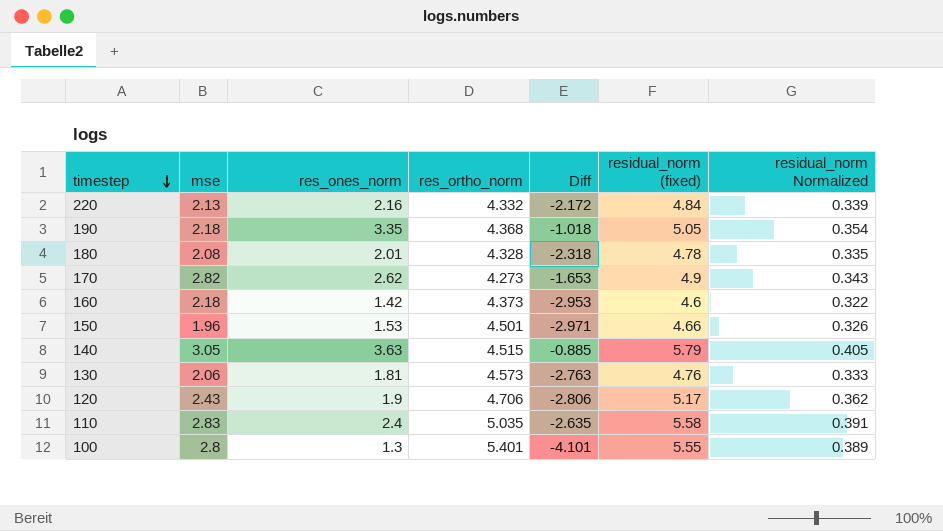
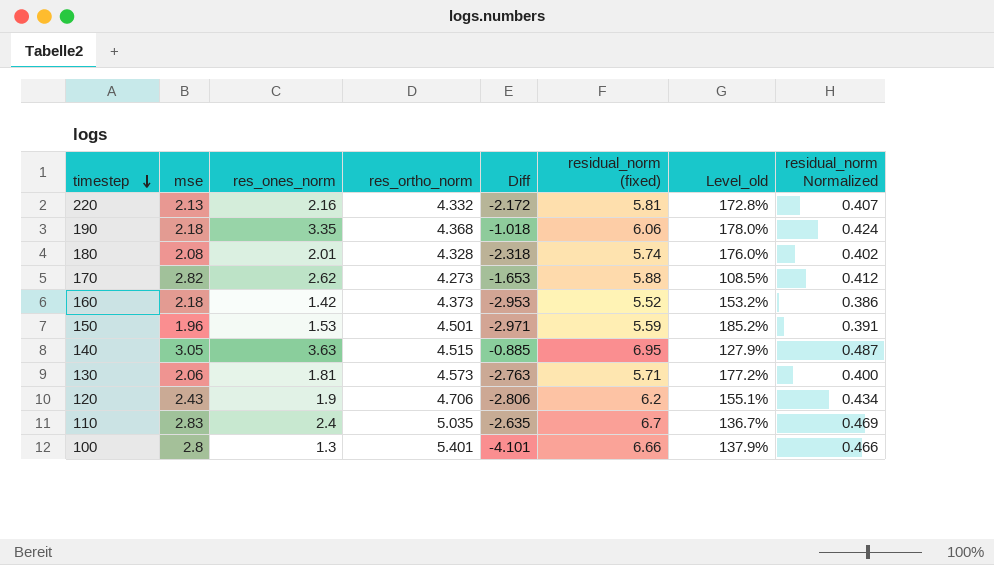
column Level_old | formula: none -> ([residual_norm (fixed)] - [mse]) / [mse]
220 | residual_norm (fixed): 4.84 -> 5.81
220 | residual_norm Normalized: 0.339 -> 0.407
190 | residual_norm (fixed): 5.05 -> 6.06
190 | residual_norm Normalized: 0.354 -> 0.424
180 | residual_norm (fixed): 4.78 -> 5.74
180 | residual_norm Normalized: 0.335 -> 0.402
170 | residual_norm (fixed): 4.9 -> 5.88
170 | residual_norm Normalized: 0.343 -> 0.412
160 | residual_norm (fixed): 4.6 -> 5.52
160 | residual_norm Normalized: 0.322 -> 0.386
150 | residual_norm (fixed): 4.66 -> 5.59
150 | residual_norm Normalized: 0.326 -> 0.391
140 | residual_norm (fixed): 5.79 -> 6.95
140 | residual_norm Normalized: 0.405 -> 0.487
130 | residual_norm (fixed): 4.76 -> 5.71
130 | residual_norm Normalized: 0.333 -> 0.400
120 | residual_norm (fixed): 5.17 -> 6.2
120 | residual_norm Normalized: 0.362 -> 0.434
110 | residual_norm (fixed): 5.58 -> 6.7
110 | residual_norm Normalized: 0.391 -> 0.469
100 | residual_norm (fixed): 5.55 -> 6.66
100 | residual_norm Normalized: 0.389 -> 0.466

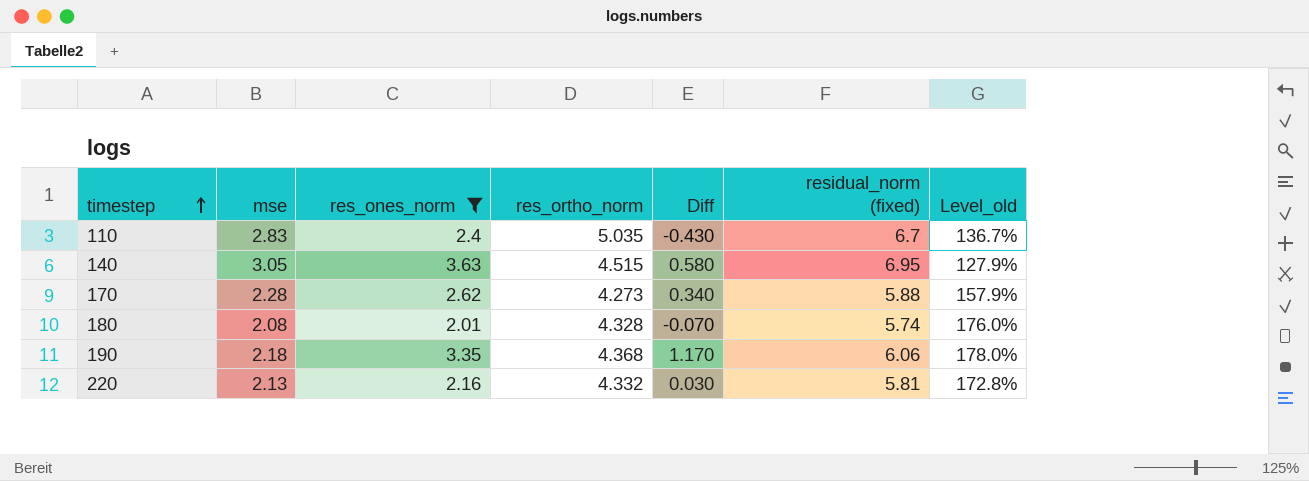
filter: none -> res_ones_norm >= 2.01
row order: timestep descending -> timestep ascending
column residual_norm Normalized | formula: [residual_norm (fixed)] * 0.07 -> none
column Diff | formula: [res_ones_norm] - [res_ortho_norm] -> [res_ones_norm] - [mse]
170 | mse: 2.82 -> 2.28
170 | Level_old: 108.5% -> 157.9%

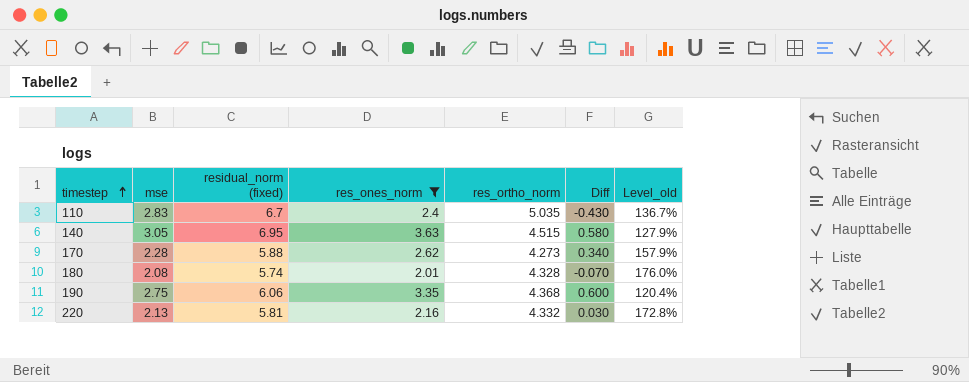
column residual_norm (fixed) | position: 6 -> 3
190 | mse: 2.18 -> 2.75
190 | Diff: 1.170 -> 0.600
190 | Level_old: 178.0% -> 120.4%

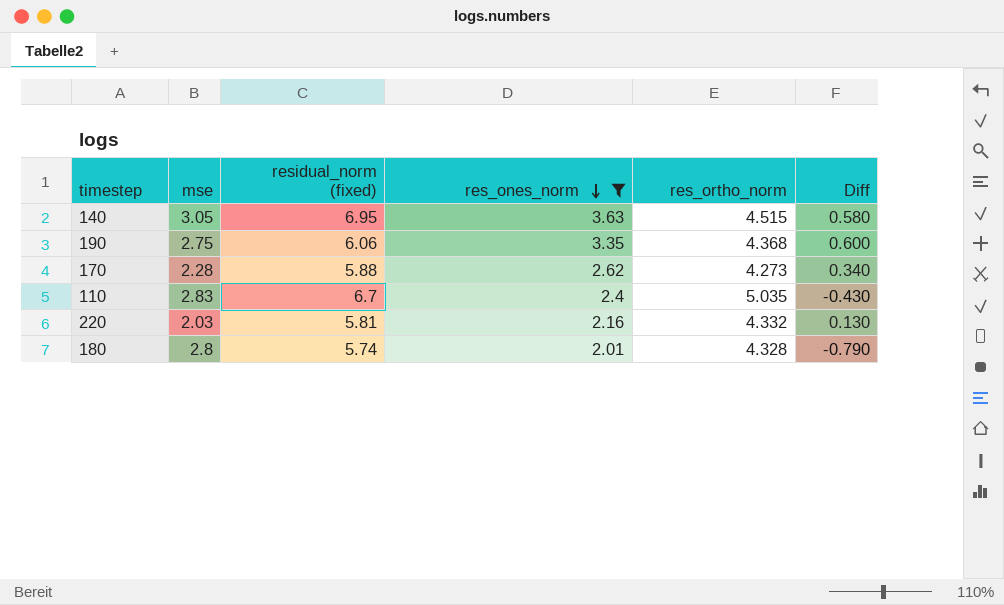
row order: timestep ascending -> res_ones_norm descending
column Level_old | formula: ([residual_norm (fixed)] - [mse]) / [mse] -> none
220 | mse: 2.13 -> 2.03
220 | Diff: 0.030 -> 0.130
180 | mse: 2.08 -> 2.8
180 | Diff: -0.070 -> -0.790

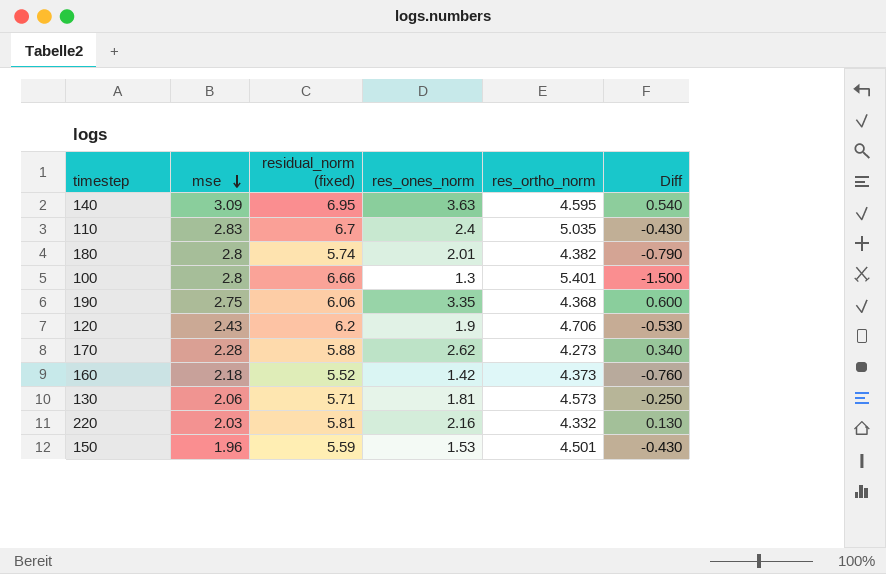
filter: res_ones_norm >= 2.01 -> none
row order: res_ones_norm descending -> mse descending
140 | mse: 3.05 -> 3.09
140 | res_ortho_norm: 4.515 -> 4.595
140 | Diff: 0.580 -> 0.540
180 | res_ortho_norm: 4.328 -> 4.382

